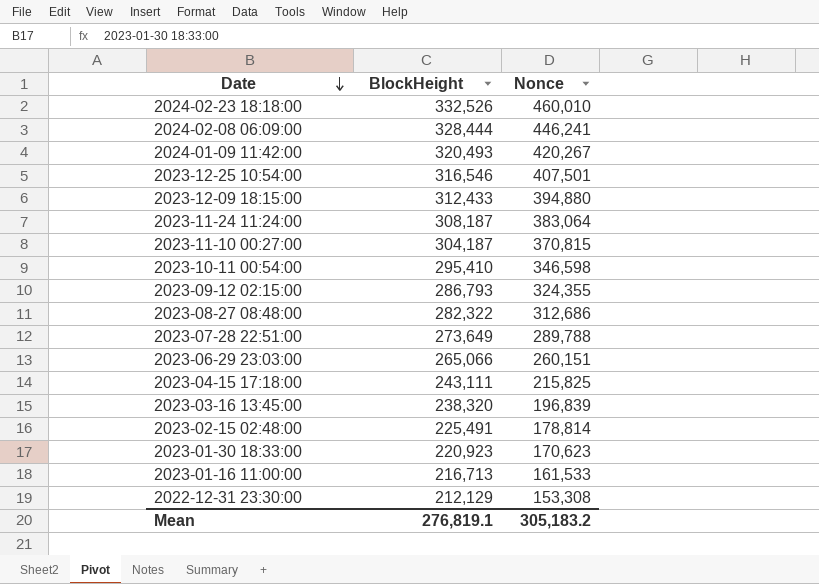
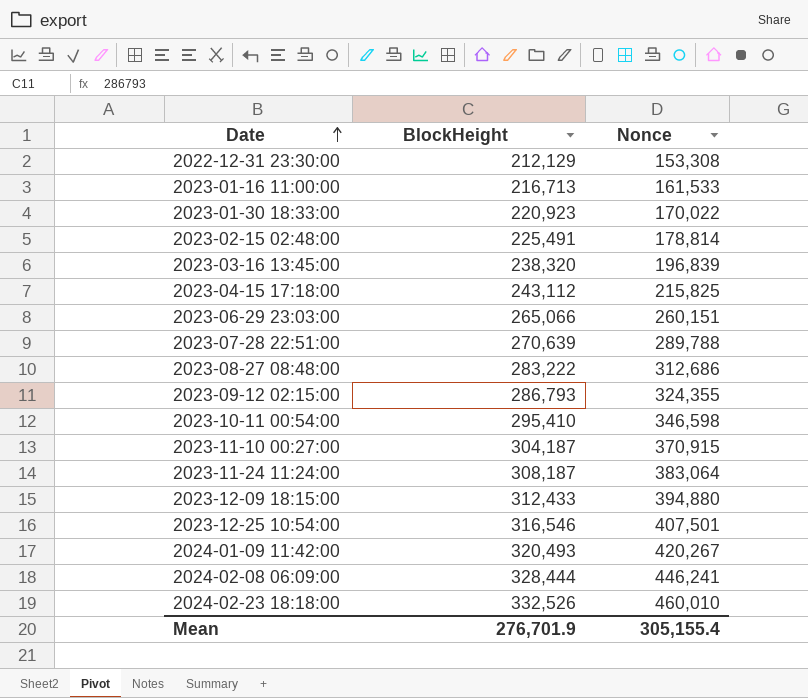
row order: Date descending -> Date ascending
2023-01-30 18:33:00 | Nonce: 170,623 -> 170,022
2023-04-15 17:18:00 | BlockHeight: 243,111 -> 243,112
2023-07-28 22:51:00 | BlockHeight: 273,649 -> 270,639
2023-08-27 08:48:00 | BlockHeight: 282,322 -> 283,222
2023-11-10 00:27:00 | Nonce: 370,815 -> 370,915
Mean | BlockHeight: 276,819.1 -> 276,701.9
Mean | Nonce: 305,183.2 -> 305,155.4

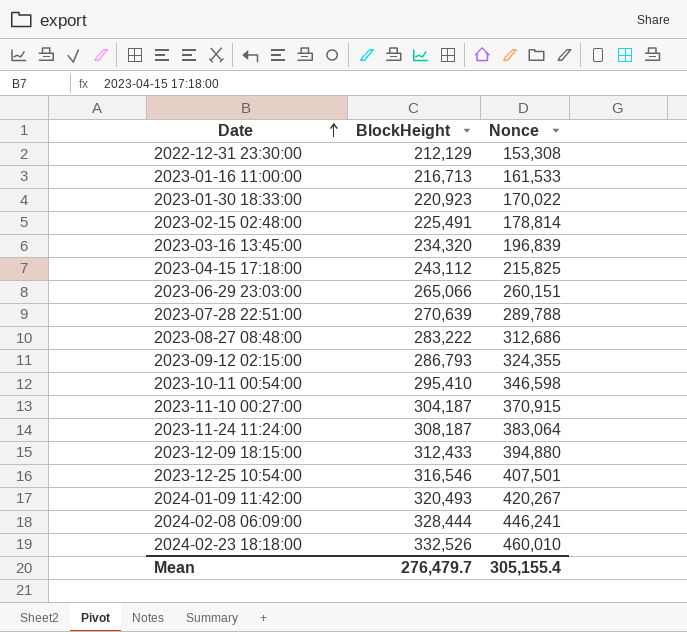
2023-03-16 13:45:00 | BlockHeight: 238,320 -> 234,320
Mean | BlockHeight: 276,701.9 -> 276,479.7

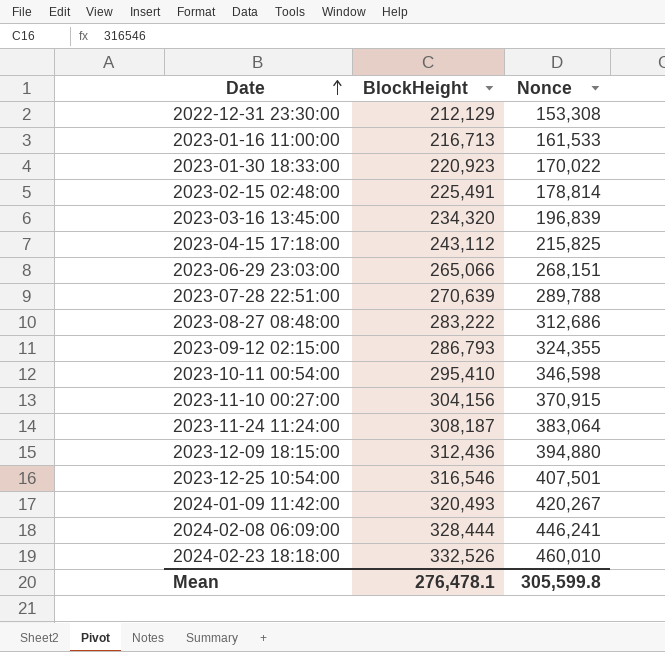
2023-06-29 23:03:00 | Nonce: 260,151 -> 268,151
2023-11-10 00:27:00 | BlockHeight: 304,187 -> 304,156
2023-12-09 18:15:00 | BlockHeight: 312,433 -> 312,436
Mean | BlockHeight: 276,479.7 -> 276,478.1
Mean | Nonce: 305,155.4 -> 305,599.8

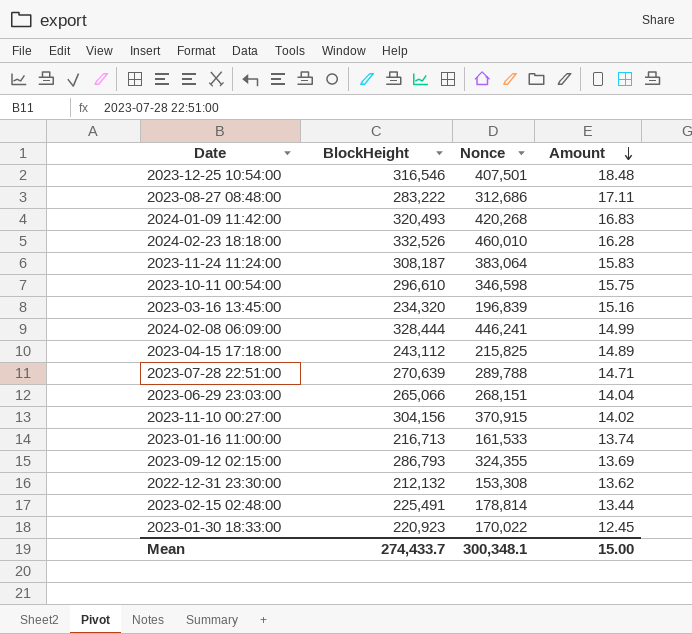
row order: Date ascending -> Amount descending
column Amount | position: none -> 4
row 2023-12-09 18:15:00: 312,436 | 394,880 -> none
2024-01-09 11:42:00 | Nonce: 420,267 -> 420,268
2023-10-11 00:54:00 | BlockHeight: 295,410 -> 296,610
2022-12-31 23:30:00 | BlockHeight: 212,129 -> 212,132
Mean | BlockHeight: 276,478.1 -> 274,433.7
Mean | Nonce: 305,599.8 -> 300,348.1

